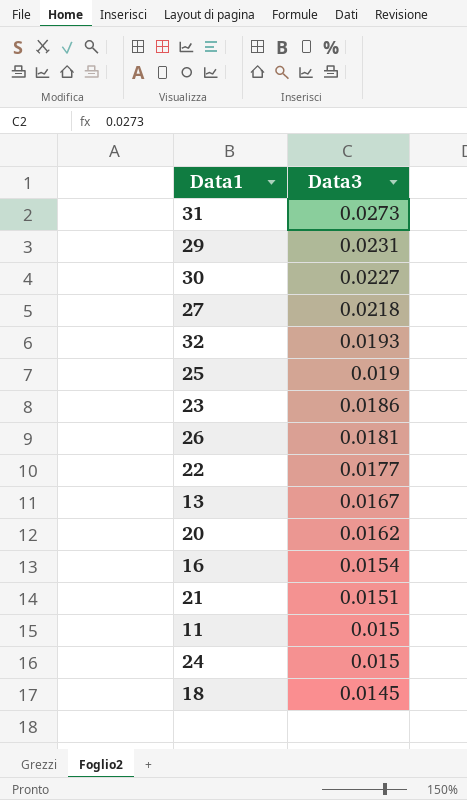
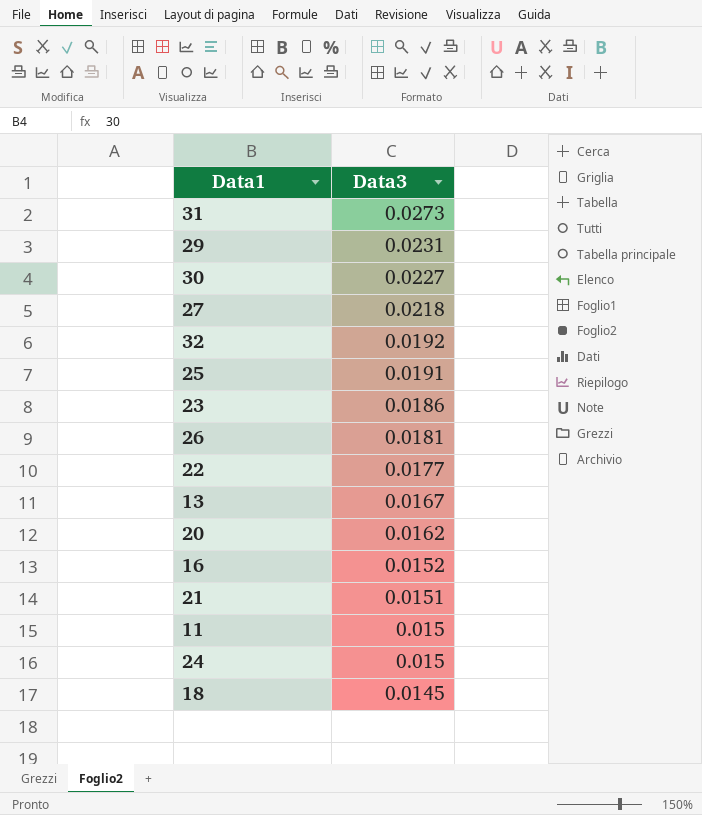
32 | Data3: 0.0193 -> 0.0192
25 | Data3: 0.019 -> 0.0191
16 | Data3: 0.0154 -> 0.0152

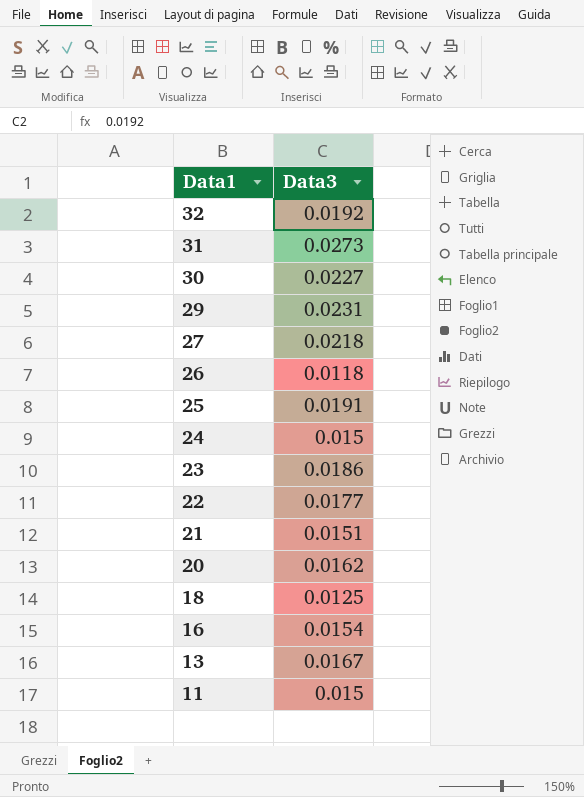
row order: Data3 descending -> Data1 descending
26 | Data3: 0.0181 -> 0.0118
18 | Data3: 0.0145 -> 0.0125
16 | Data3: 0.0152 -> 0.0154

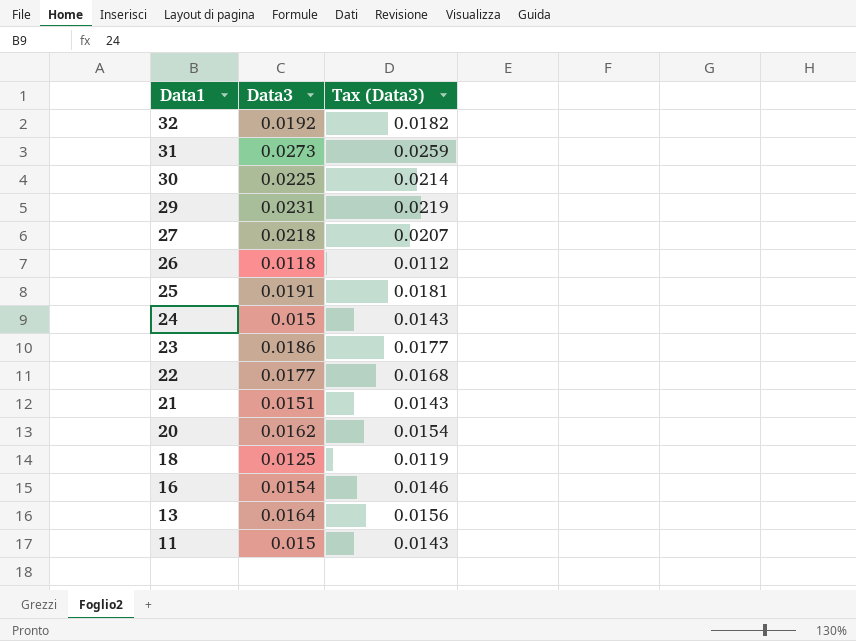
column Tax (Data3) | formula: none -> [Data3] * 0.95
30 | Data3: 0.0227 -> 0.0225
13 | Data3: 0.0167 -> 0.0164

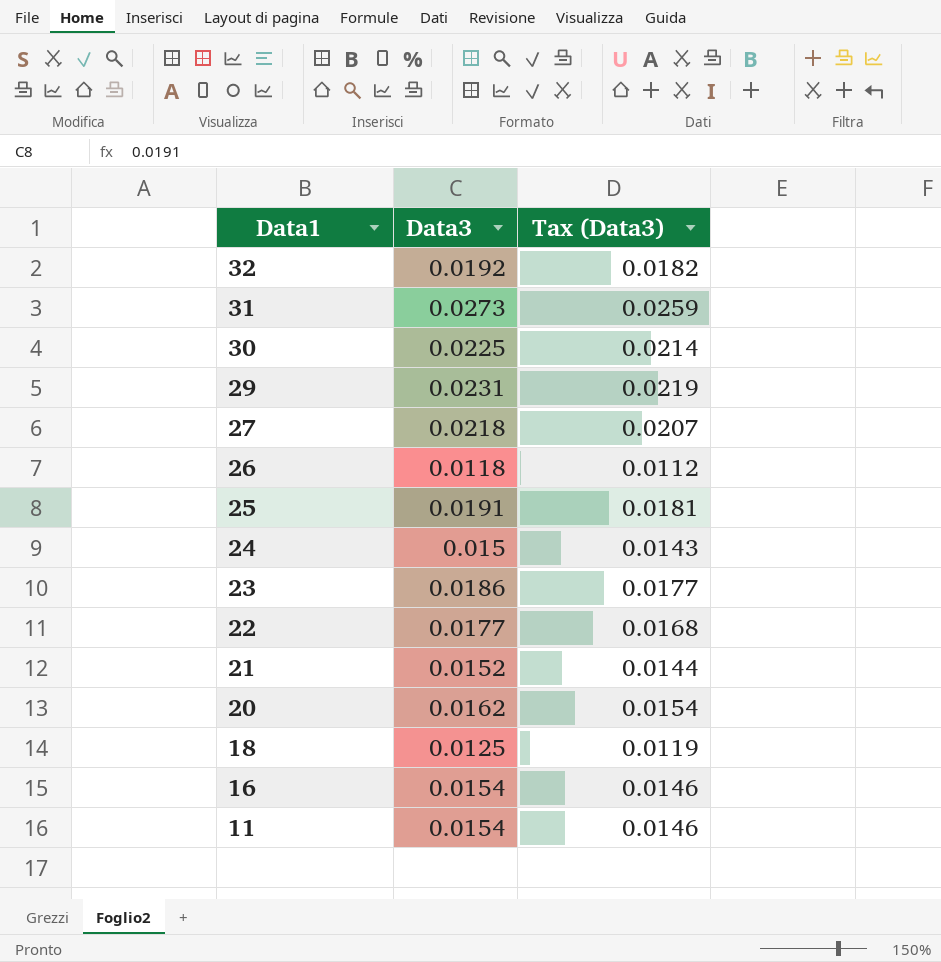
row 13: 0.0164 | 0.0156 -> none
21 | Data3: 0.0151 -> 0.0152
21 | Tax (Data3): 0.0143 -> 0.0144
11 | Data3: 0.015 -> 0.0154
11 | Tax (Data3): 0.0143 -> 0.0146

